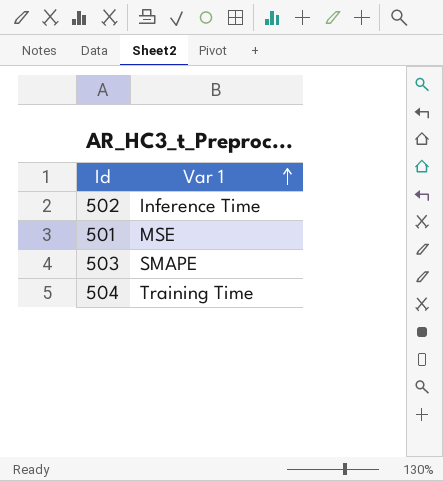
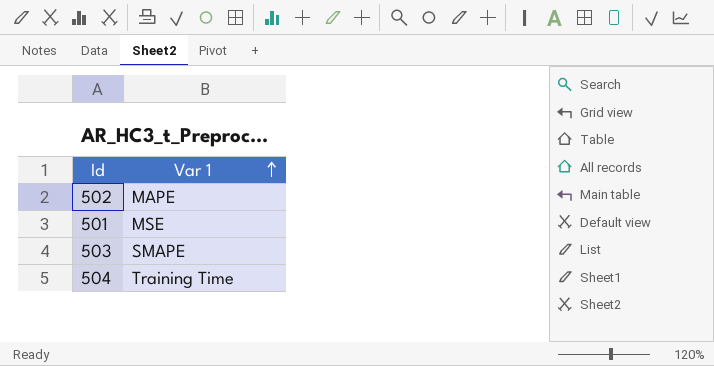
502 | Var 1: Inference Time -> MAPE

